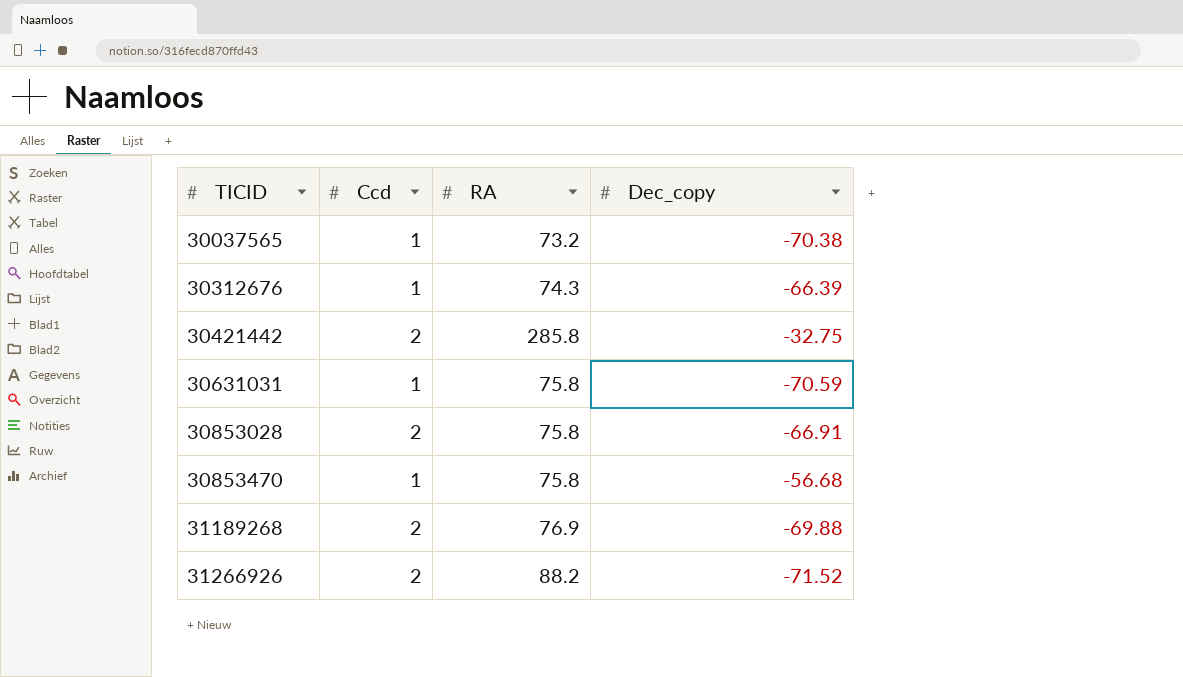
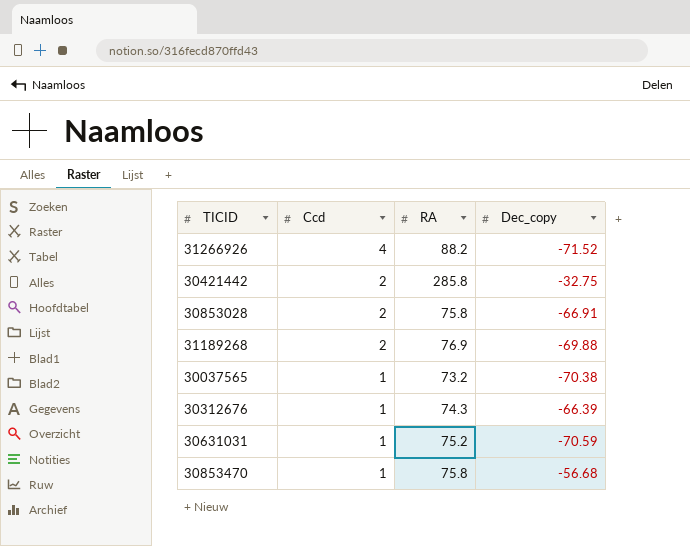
row order: TICID ascending -> Ccd descending
31266926 | Ccd: 2 -> 4
30631031 | RA: 75.8 -> 75.2

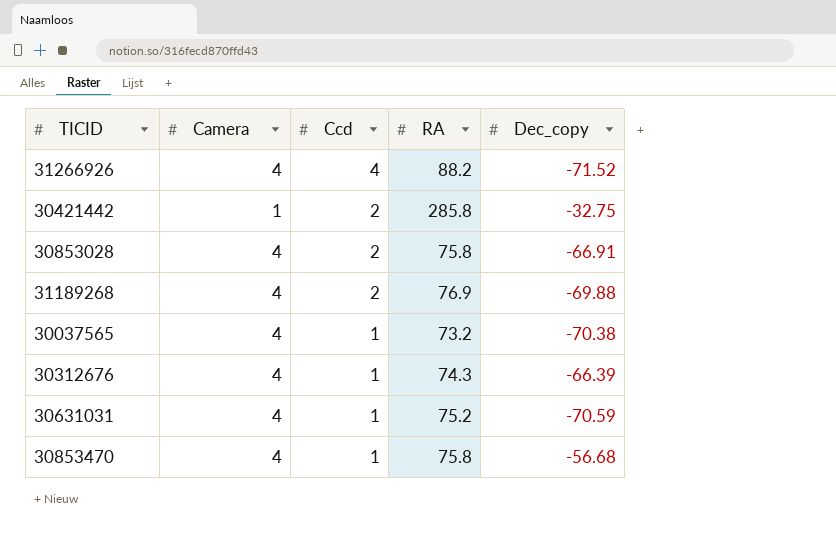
column Camera | position: none -> 2

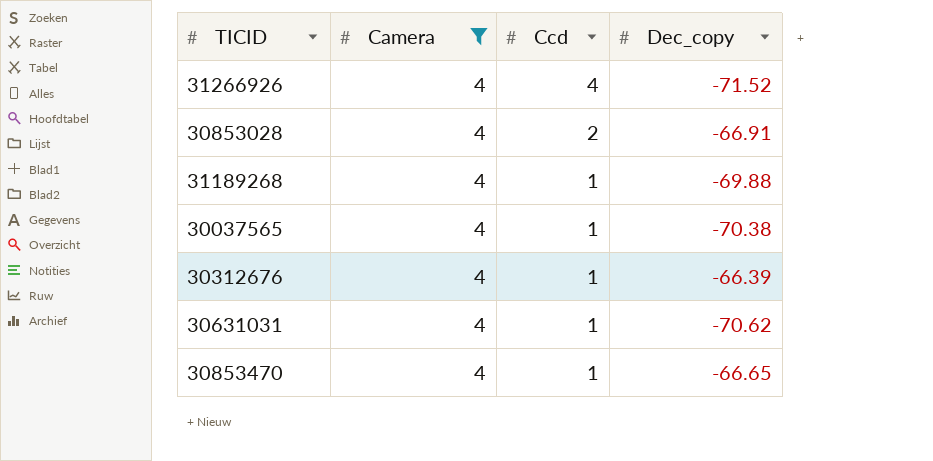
filter: none -> Camera = 4
column RA | position: 4 -> none
31189268 | Ccd: 2 -> 1
30631031 | Dec_copy: -70.59 -> -70.62
30853470 | Dec_copy: -56.68 -> -66.65

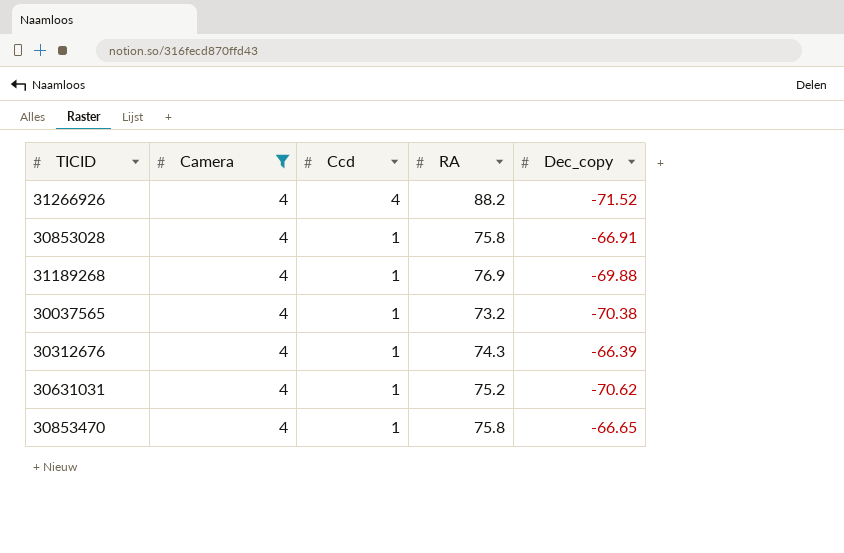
column RA | position: none -> 4
30853028 | Ccd: 2 -> 1

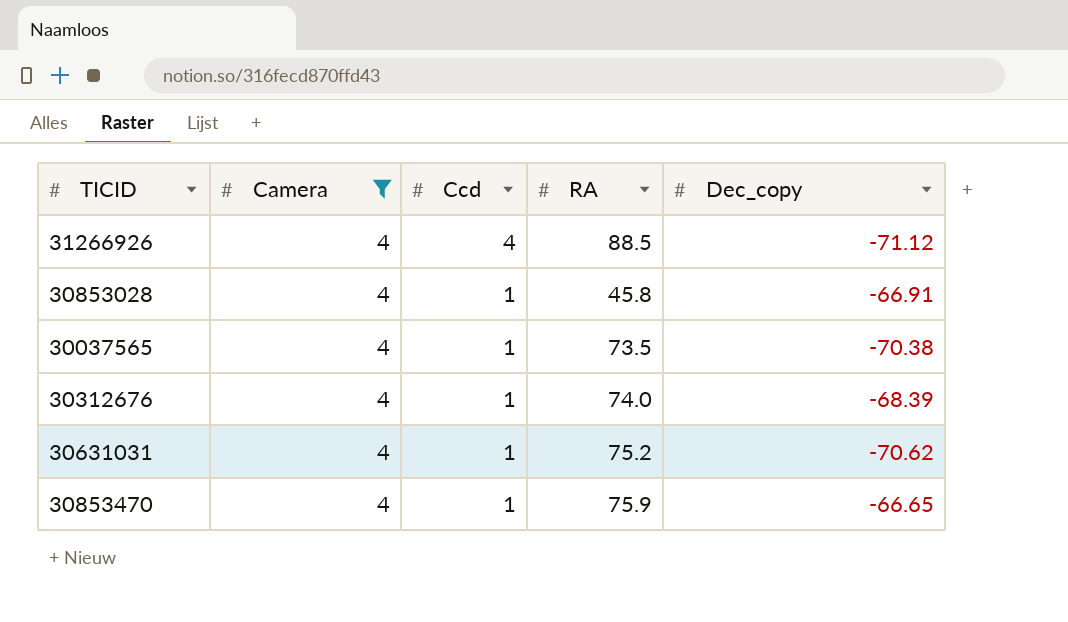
row 31189268: 4 | 1 | 76.9 | -69.88 -> none
31266926 | RA: 88.2 -> 88.5
31266926 | Dec_copy: -71.52 -> -71.12
30853028 | RA: 75.8 -> 45.8
30037565 | RA: 73.2 -> 73.5
30312676 | RA: 74.3 -> 74.0
30312676 | Dec_copy: -66.39 -> -68.39
30853470 | RA: 75.8 -> 75.9

